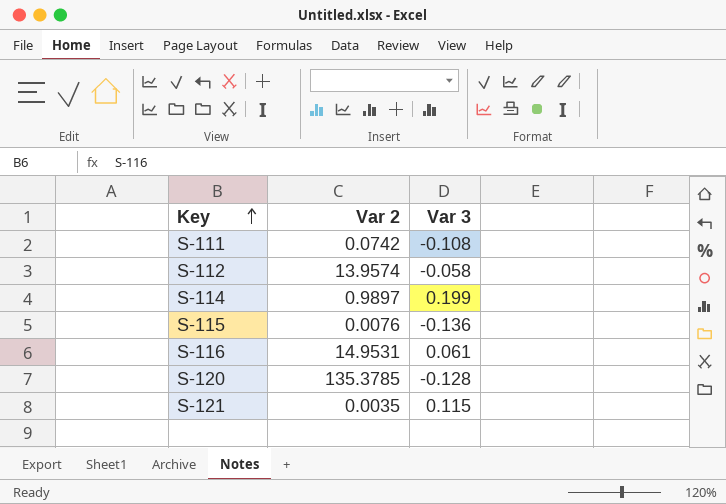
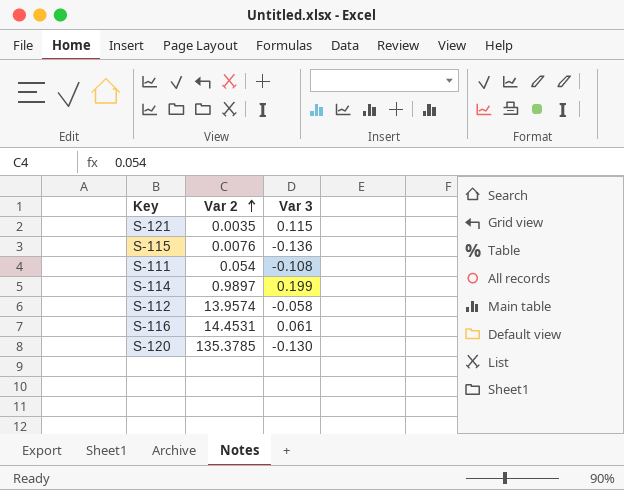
row order: Key ascending -> Var 2 ascending
S-111 | Var 2: 0.0742 -> 0.054
S-116 | Var 2: 14.9531 -> 14.4531
S-120 | Var 3: -0.128 -> -0.130

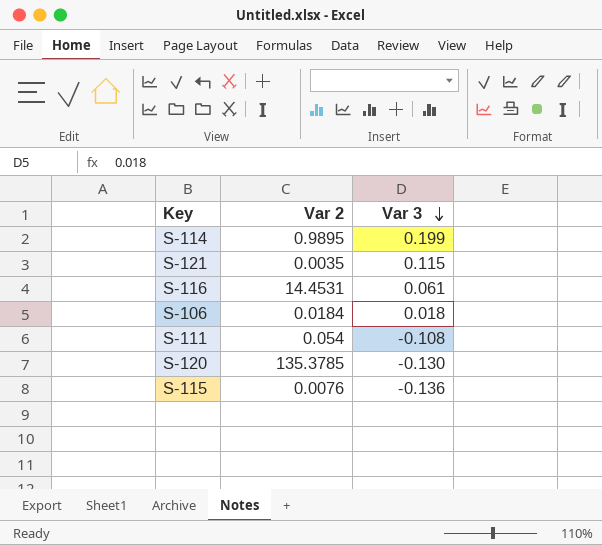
row order: Var 2 ascending -> Var 3 descending
row S-112: 13.9574 | -0.058 -> none
S-114 | Var 2: 0.9897 -> 0.9895
row S-106: none -> 0.0184 | 0.018

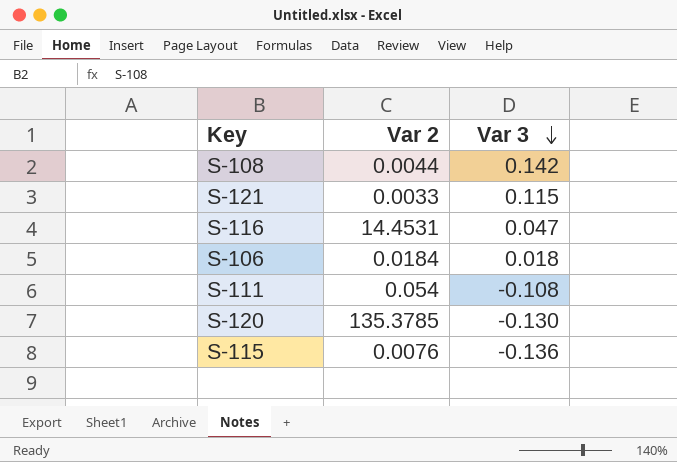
row S-114: 0.9895 | 0.199 -> none
row S-108: none -> 0.0044 | 0.142
S-121 | Var 2: 0.0035 -> 0.0033
S-116 | Var 3: 0.061 -> 0.047

